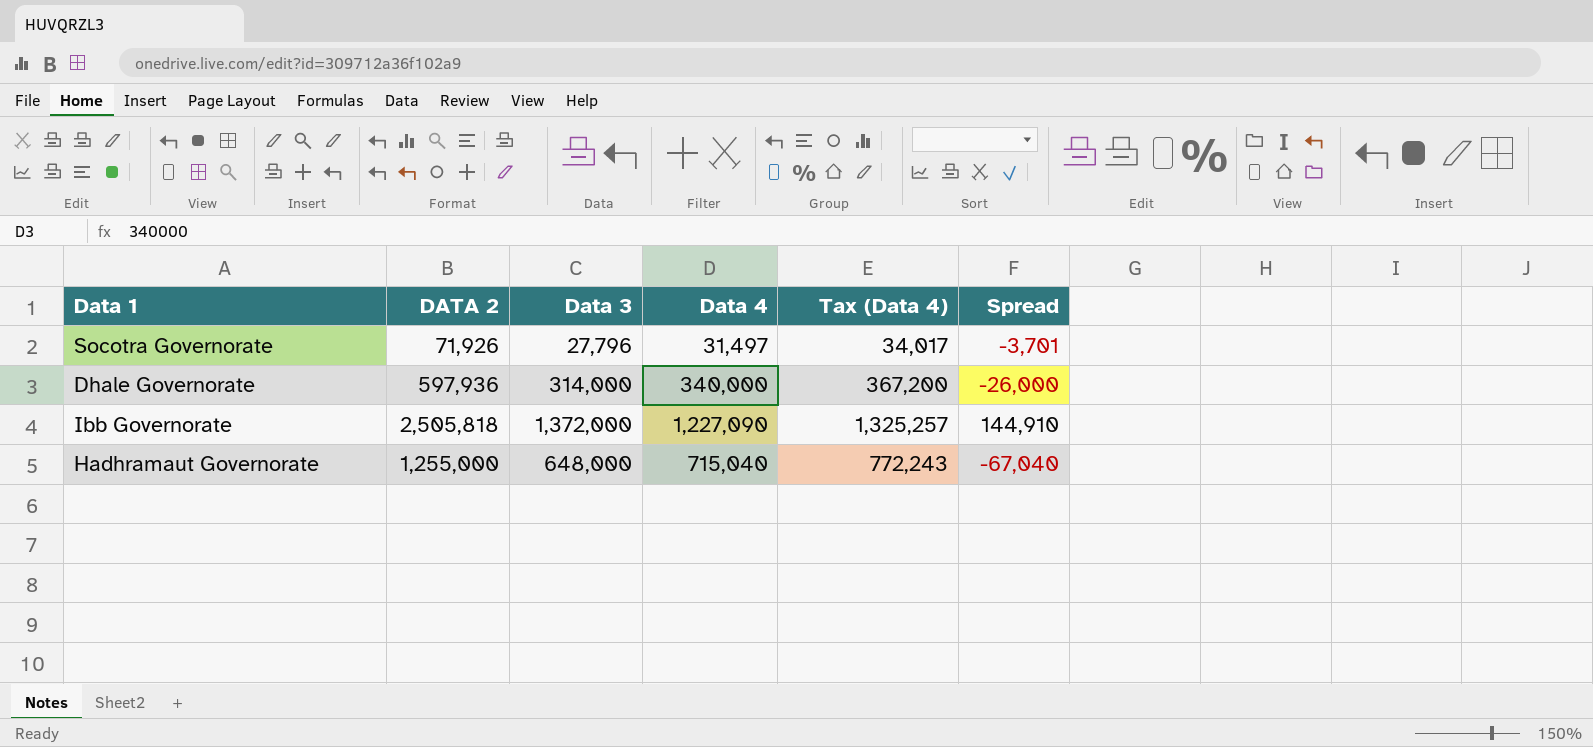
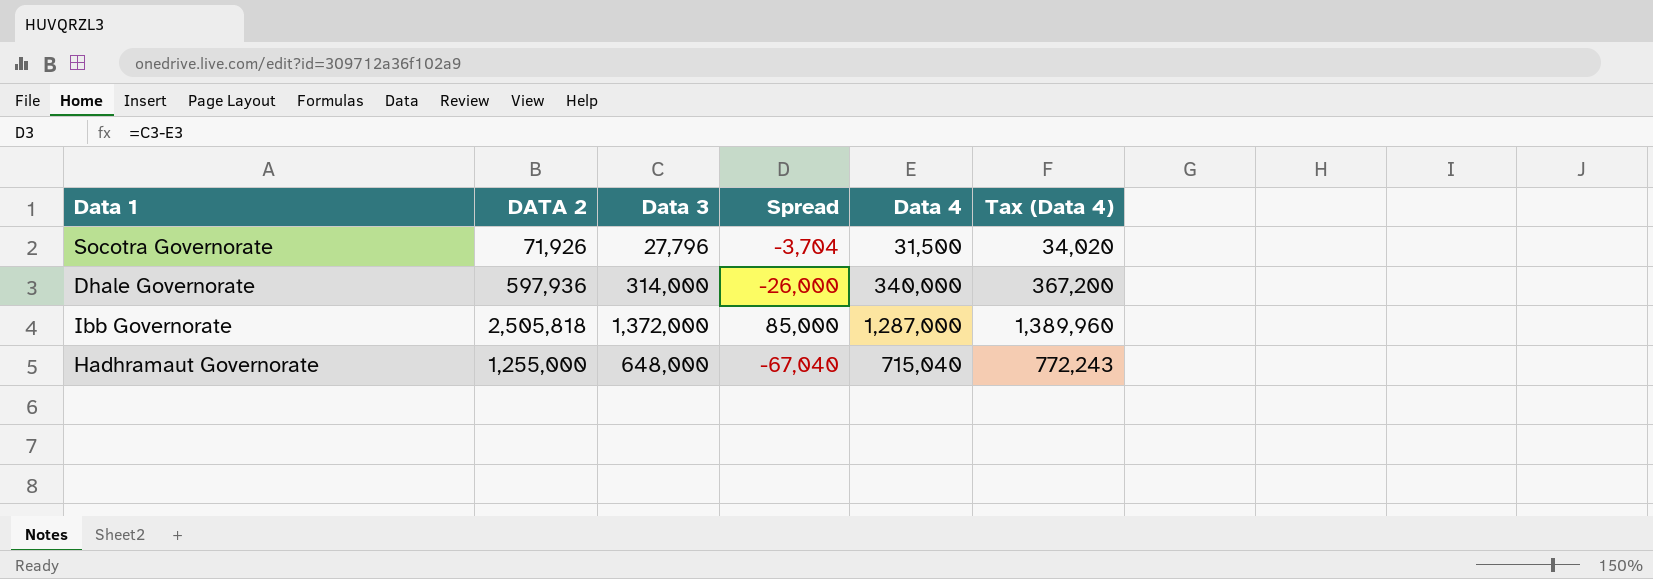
column Spread | position: 6 -> 4
Socotra Governorate | Spread: -3,701 -> -3,704
Socotra Governorate | Data 4: 31,497 -> 31,500
Socotra Governorate | Tax (Data 4): 34,017 -> 34,020
Ibb Governorate | Spread: 144,910 -> 85,000
Ibb Governorate | Data 4: 1,227,090 -> 1,287,000
Ibb Governorate | Tax (Data 4): 1,325,257 -> 1,389,960

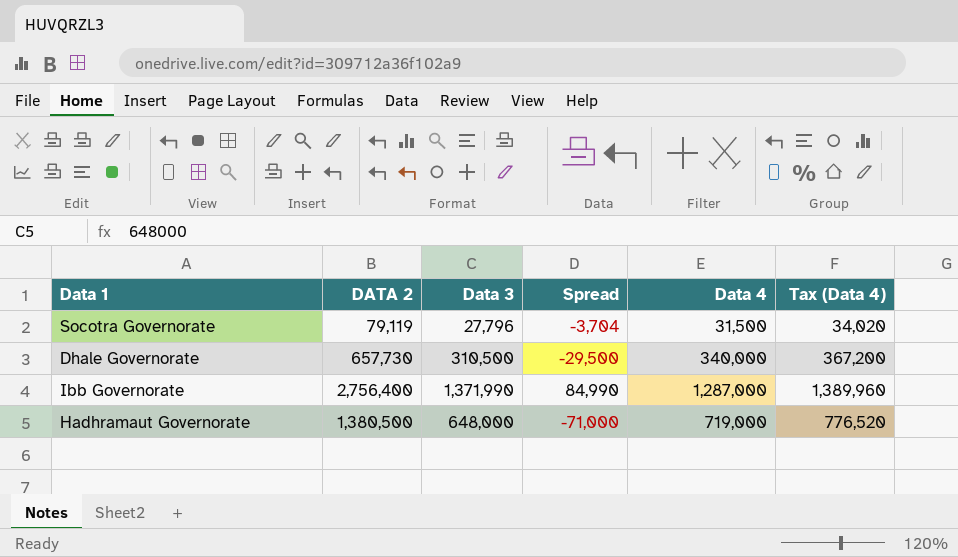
Socotra Governorate | DATA 2: 71,926 -> 79,119
Dhale Governorate | DATA 2: 597,936 -> 657,730
Dhale Governorate | Data 3: 314,000 -> 310,500
Dhale Governorate | Spread: -26,000 -> -29,500
Ibb Governorate | DATA 2: 2,505,818 -> 2,756,400
Ibb Governorate | Data 3: 1,372,000 -> 1,371,990
Ibb Governorate | Spread: 85,000 -> 84,990
Hadhramaut Governorate | DATA 2: 1,255,000 -> 1,380,500
Hadhramaut Governorate | Spread: -67,040 -> -71,000
Hadhramaut Governorate | Data 4: 715,040 -> 719,000
Hadhramaut Governorate | Tax (Data 4): 772,243 -> 776,520

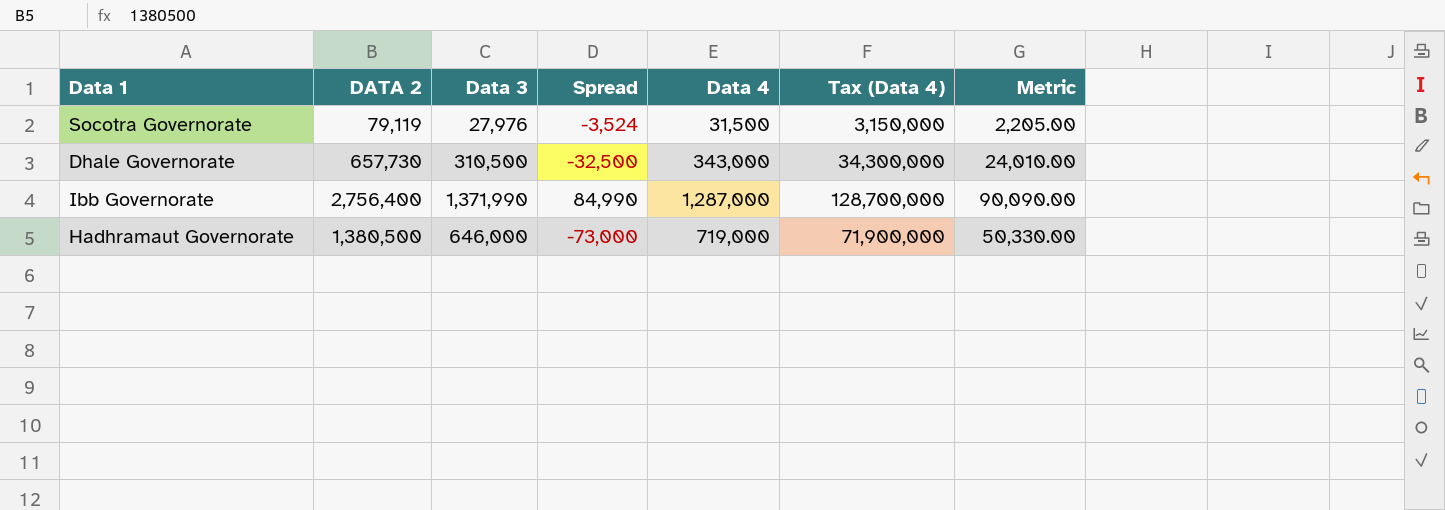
column Tax (Data 4) | formula: [Data 4] * 1.08 -> [Data 4] * 100
column Metric | formula: none -> [Data 4] * 0.07
Socotra Governorate | Data 3: 27,796 -> 27,976
Socotra Governorate | Spread: -3,704 -> -3,524
Dhale Governorate | Spread: -29,500 -> -32,500
Dhale Governorate | Data 4: 340,000 -> 343,000
Hadhramaut Governorate | Data 3: 648,000 -> 646,000
Hadhramaut Governorate | Spread: -71,000 -> -73,000

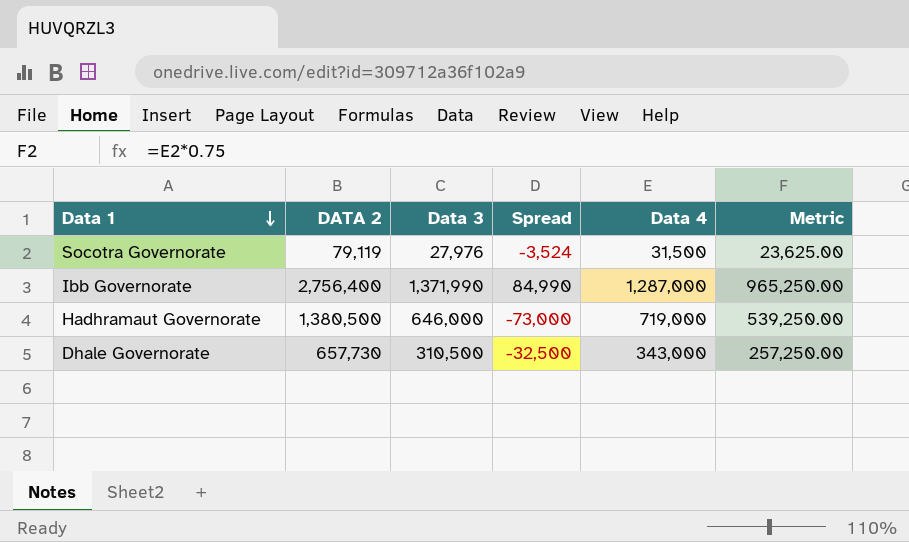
row order: none -> Data 1 descending
column Tax (Data 4) | formula: [Data 4] * 100 -> none
column Metric | formula: [Data 4] * 0.07 -> [Data 4] * 0.75

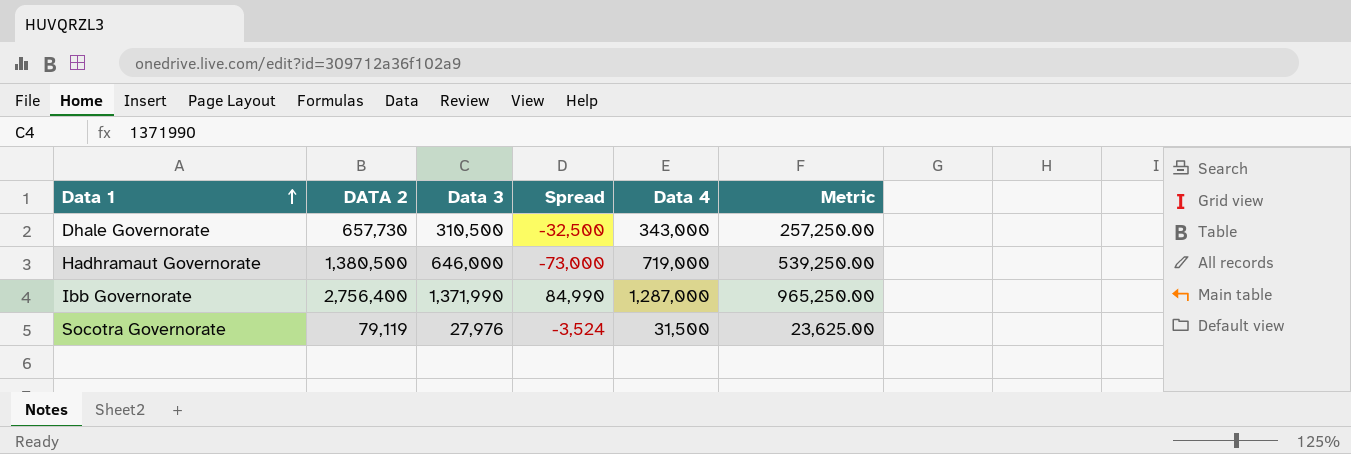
row order: Data 1 descending -> Data 1 ascending

